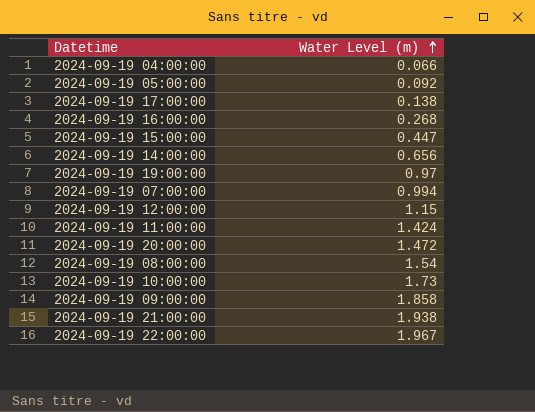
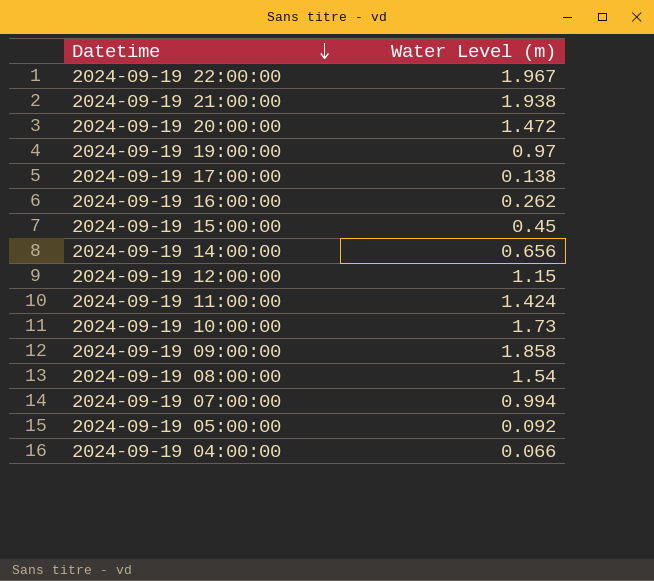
row order: Water Level (m) ascending -> Datetime descending
2024-09-19 16:00:00 | Water Level (m): 0.268 -> 0.262
2024-09-19 15:00:00 | Water Level (m): 0.447 -> 0.45

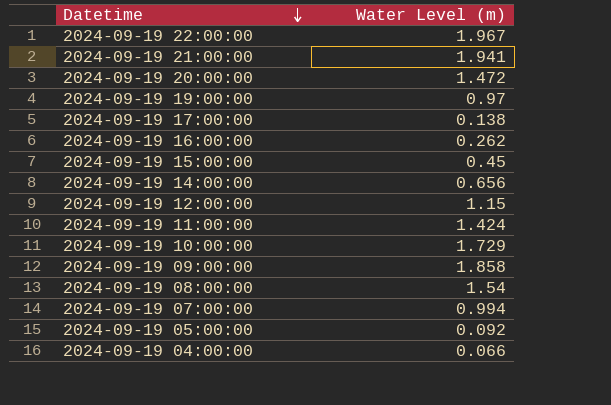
2024-09-19 21:00:00 | Water Level (m): 1.938 -> 1.941
2024-09-19 10:00:00 | Water Level (m): 1.73 -> 1.729

